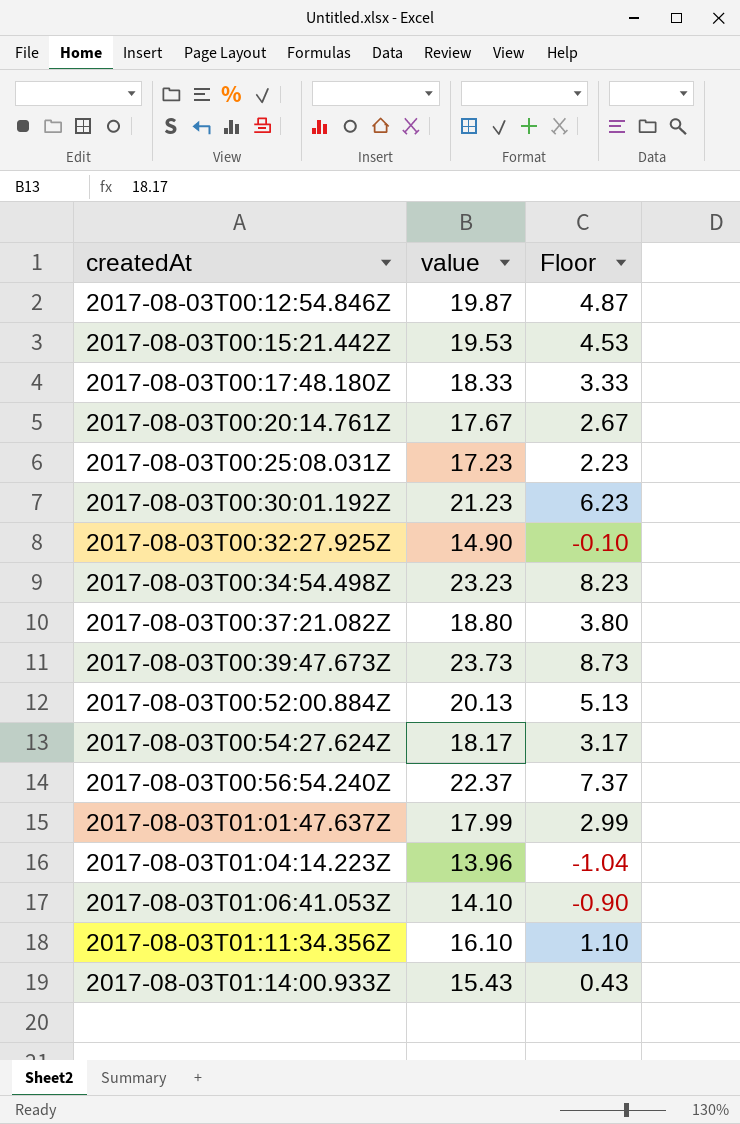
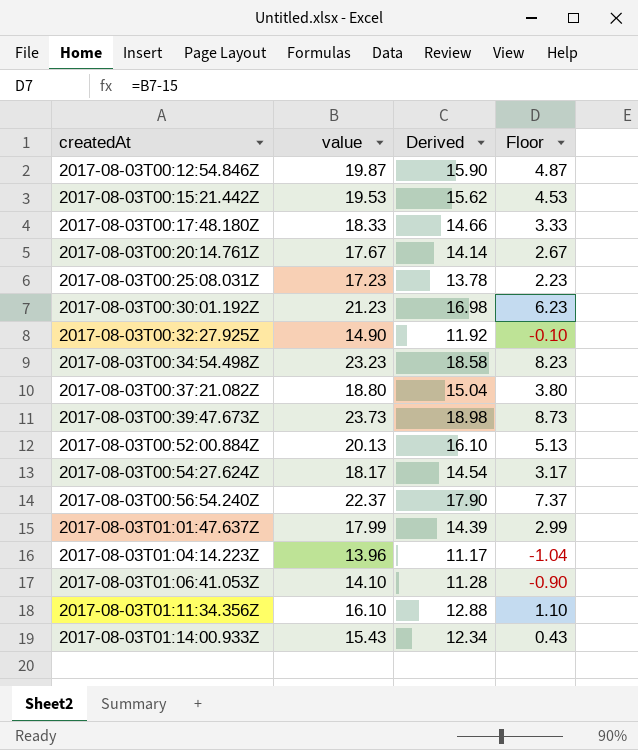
column Derived | formula: none -> [value] * 0.8

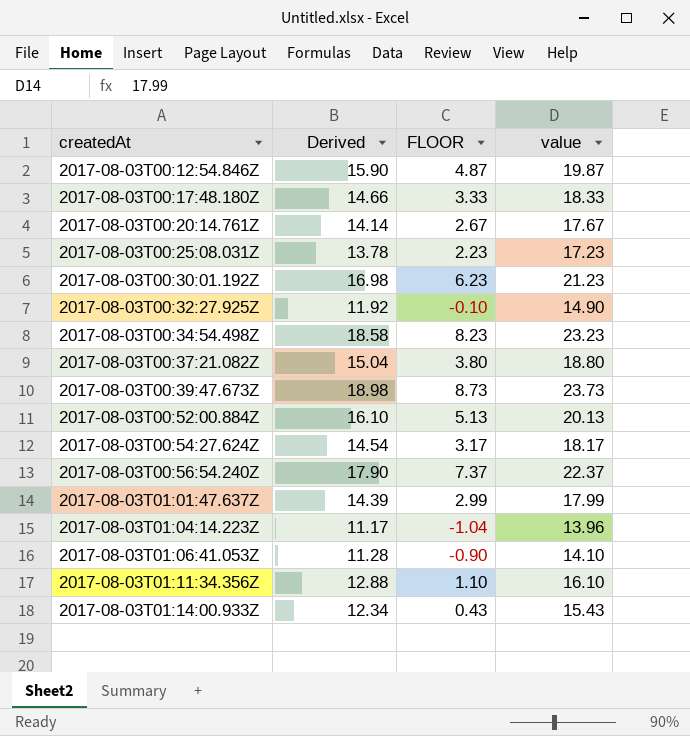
column name: Floor -> FLOOR
column value | position: 2 -> 4
row 2017-08-03T00:15:21.442Z: 19.53 | 15.62 | 4.53 -> none

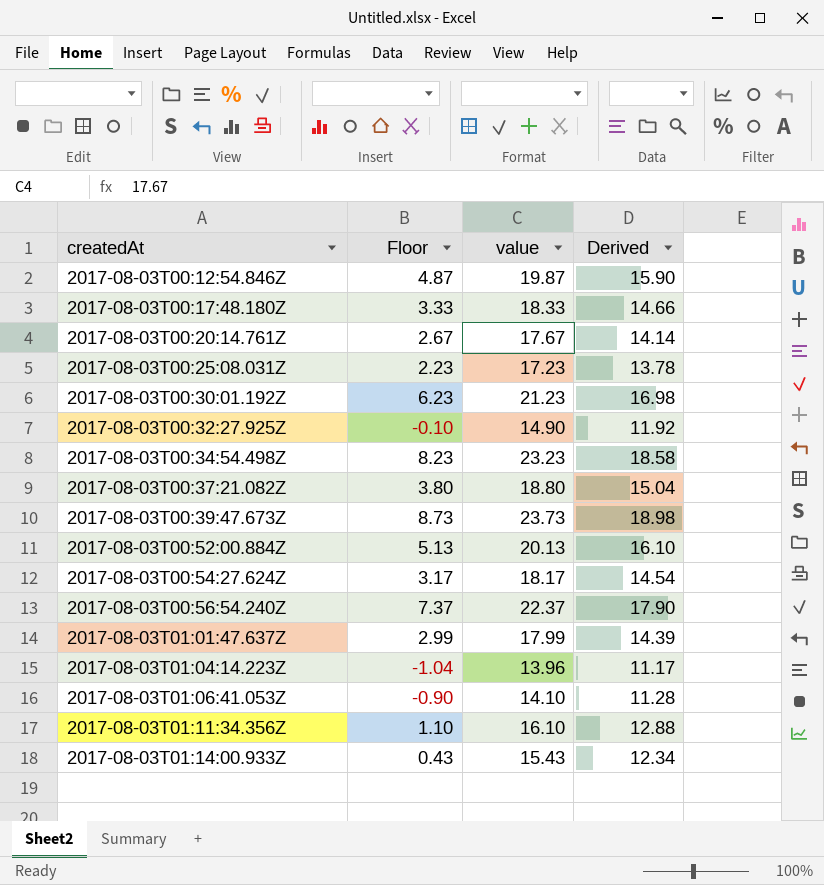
column name: FLOOR -> Floor
column Derived | position: 2 -> 4

